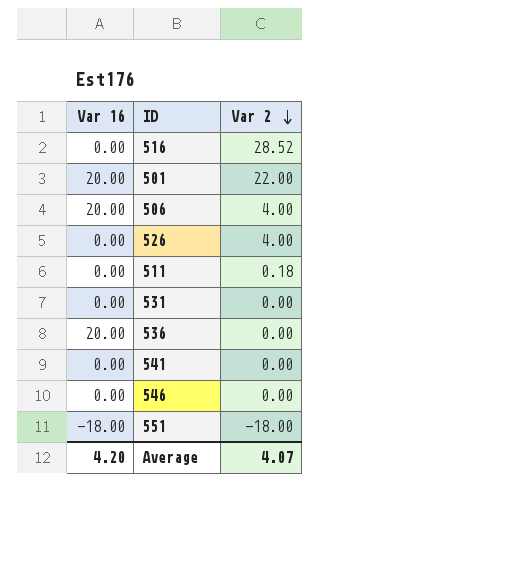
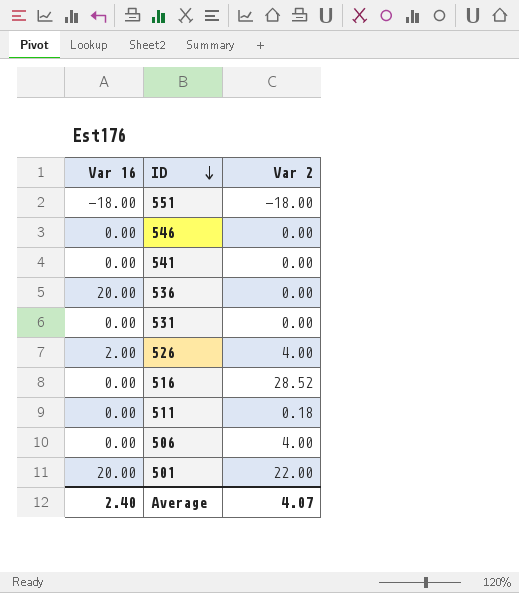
row order: Var 2 descending -> ID descending
526 | Var 16: 0.00 -> 2.00
506 | Var 16: 20.00 -> 0.00
Average | Var 16: 4.20 -> 2.40

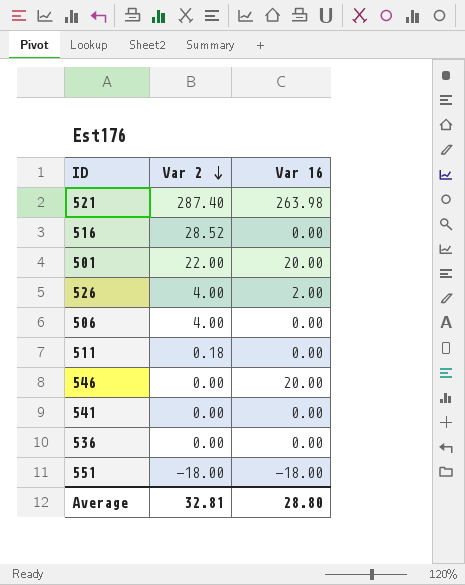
row order: ID descending -> Var 2 descending
column Var 16 | position: 1 -> 3
row 531: 0.00 | 0.00 -> none
row 521: none -> 287.40 | 263.98
546 | Var 16: 0.00 -> 20.00
536 | Var 16: 20.00 -> 0.00
Average | Var 2: 4.07 -> 32.81
Average | Var 16: 2.40 -> 28.80

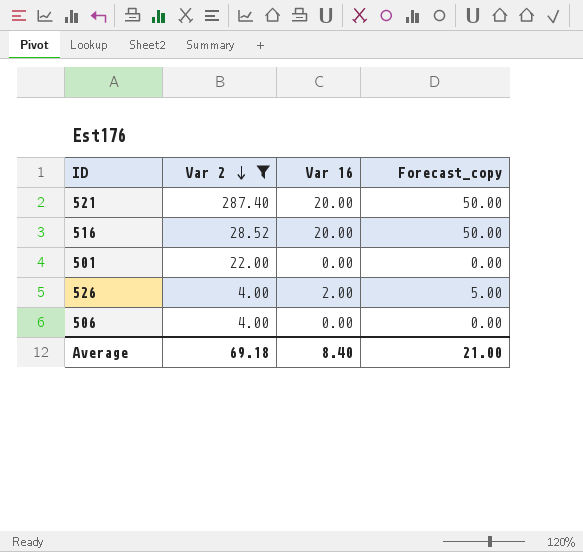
filter: none -> Var 2 >= 4.00
column Forecast_copy | formula: none -> [Var 16] * 2.5
521 | Var 16: 263.98 -> 20.00
516 | Var 16: 0.00 -> 20.00
501 | Var 16: 20.00 -> 0.00
Average | Var 2: 32.81 -> 69.18
Average | Var 16: 28.80 -> 8.40

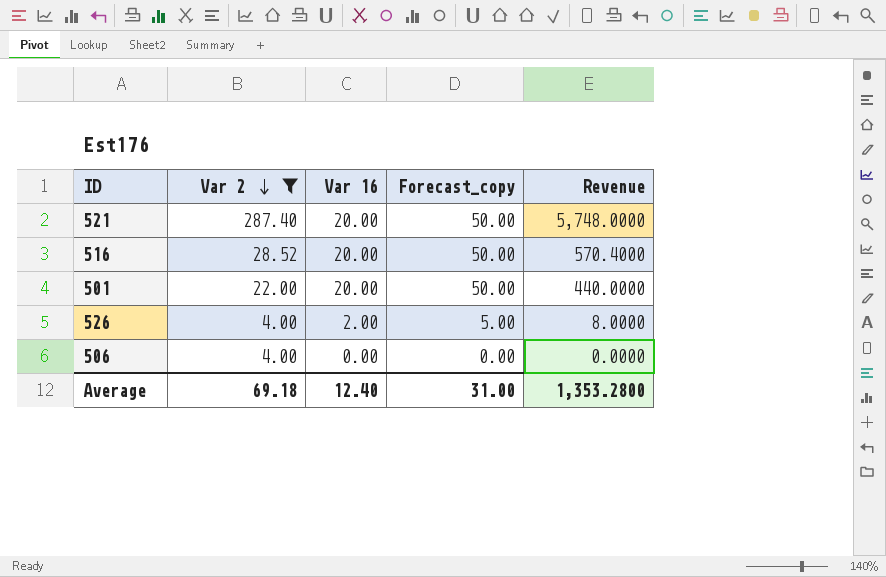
column Revenue | formula: none -> [Var 2] * [Var 16]
501 | Var 16: 0.00 -> 20.00
501 | Forecast_copy: 0.00 -> 50.00
Average | Var 16: 8.40 -> 12.40
Average | Forecast_copy: 21.00 -> 31.00

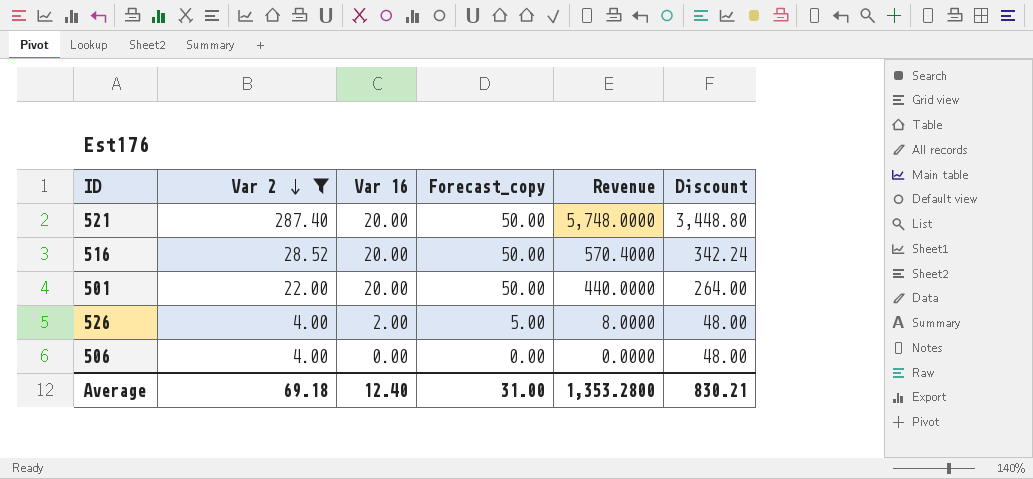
column Discount | formula: none -> [Var 2] * 12

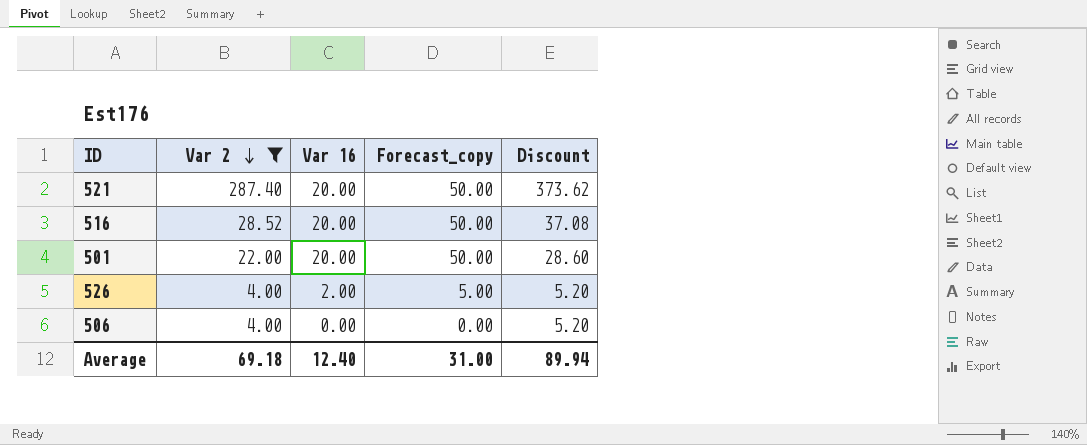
column Revenue | formula: [Var 2] * [Var 16] -> none
column Discount | formula: [Var 2] * 12 -> [Var 2] * 1.3
Average | Discount: 830.21 -> 89.94

